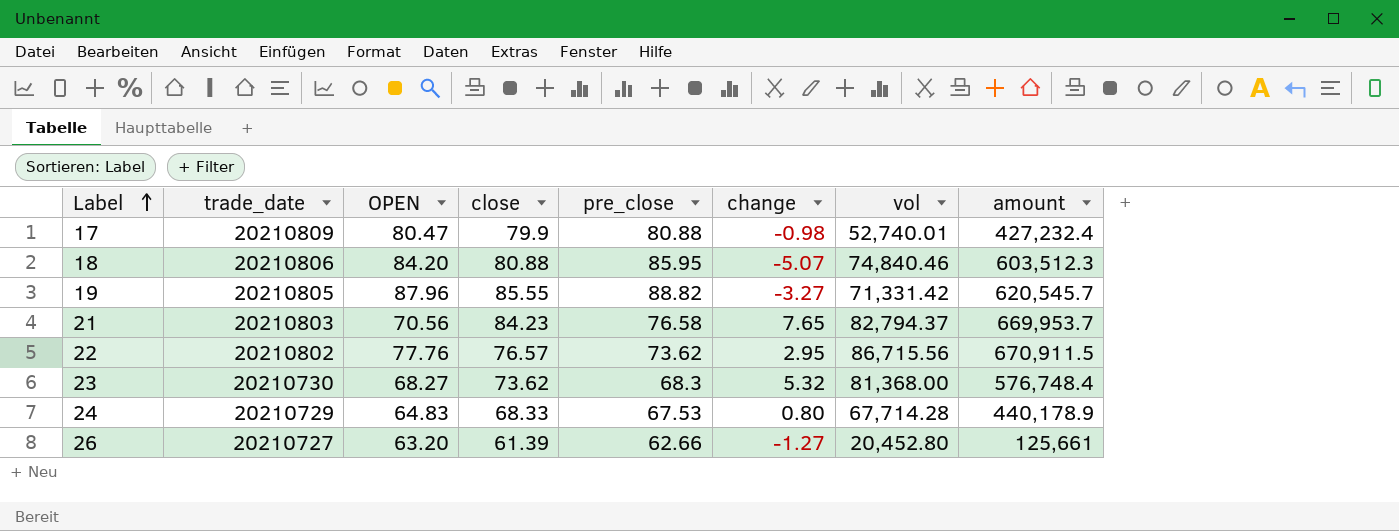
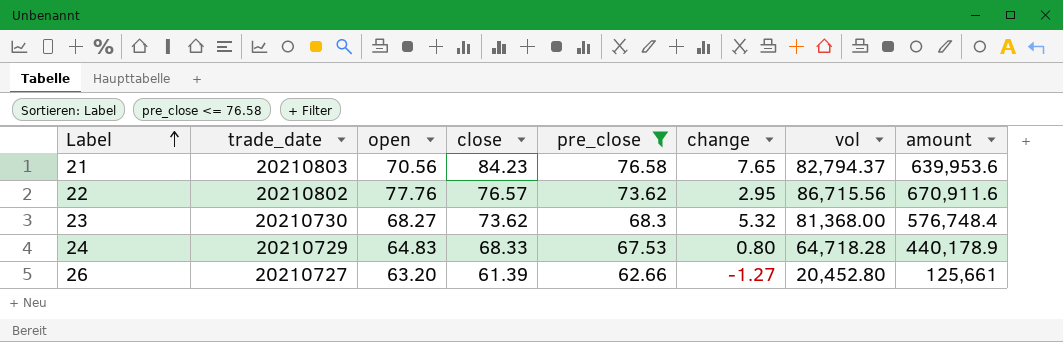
filter: none -> pre_close <= 76.58
column name: OPEN -> open
21 | amount: 669,953.7 -> 639,953.6
22 | amount: 670,911.5 -> 670,911.6
24 | vol: 67,714.28 -> 64,718.28

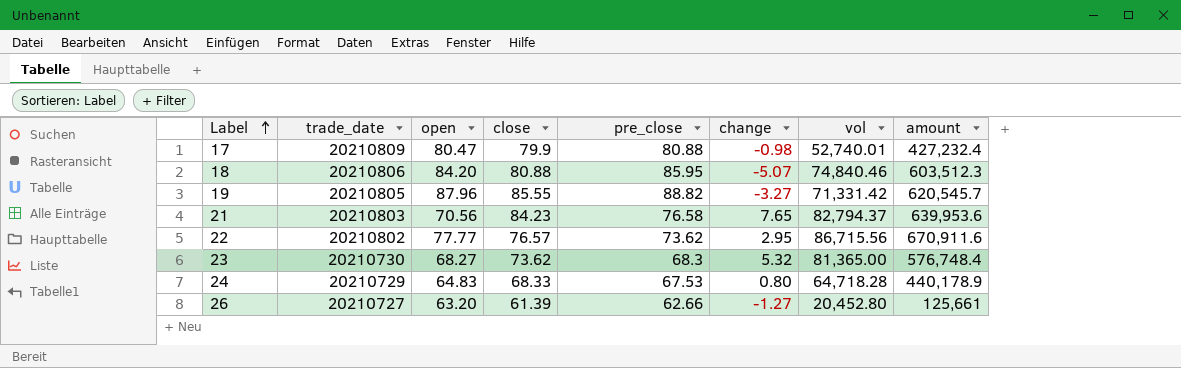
filter: pre_close <= 76.58 -> none
22 | open: 77.76 -> 77.77
23 | vol: 81,368.00 -> 81,365.00

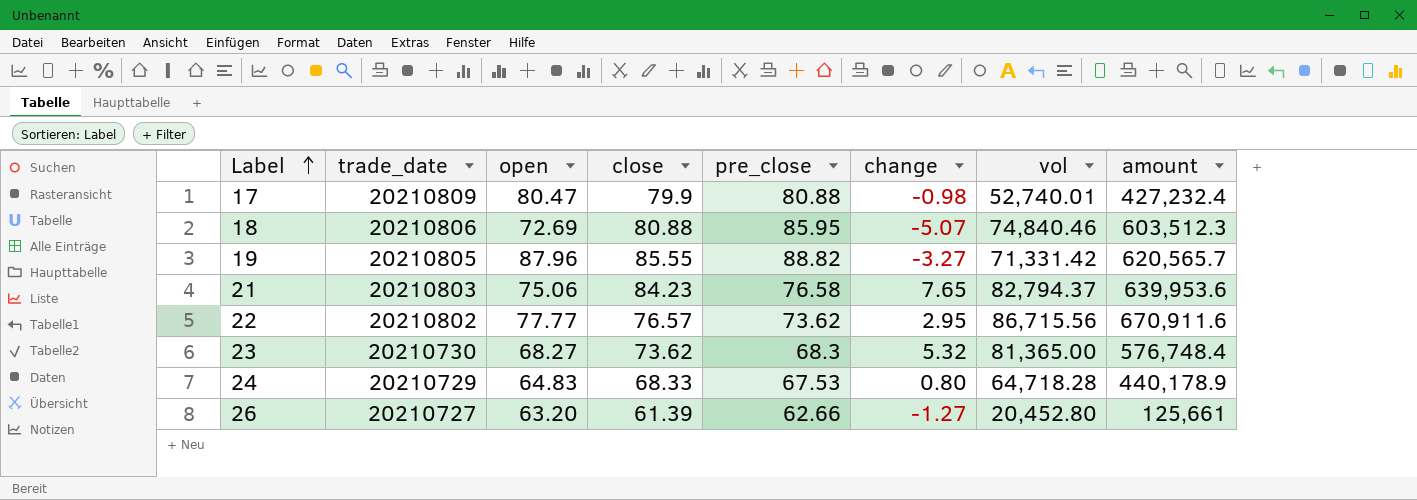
18 | open: 84.20 -> 72.69
19 | amount: 620,545.7 -> 620,565.7
21 | open: 70.56 -> 75.06

